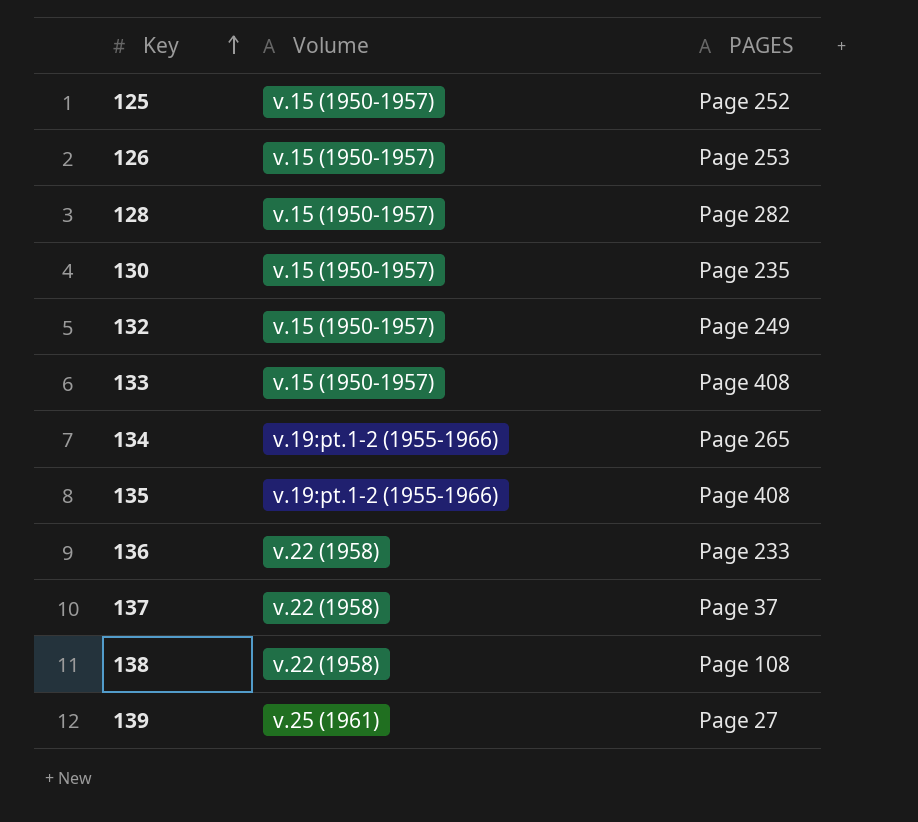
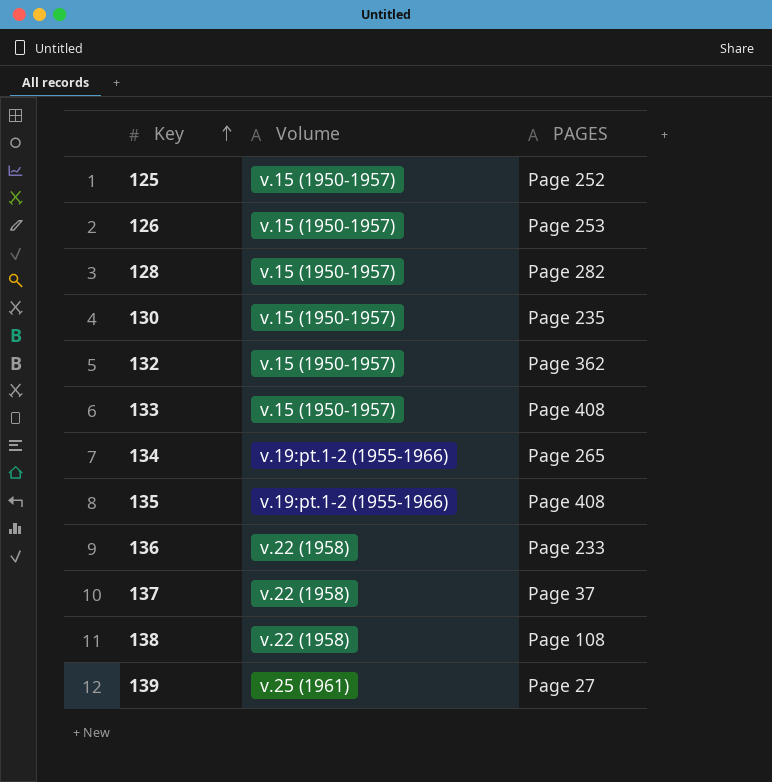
132 | PAGES: Page 249 -> Page 362

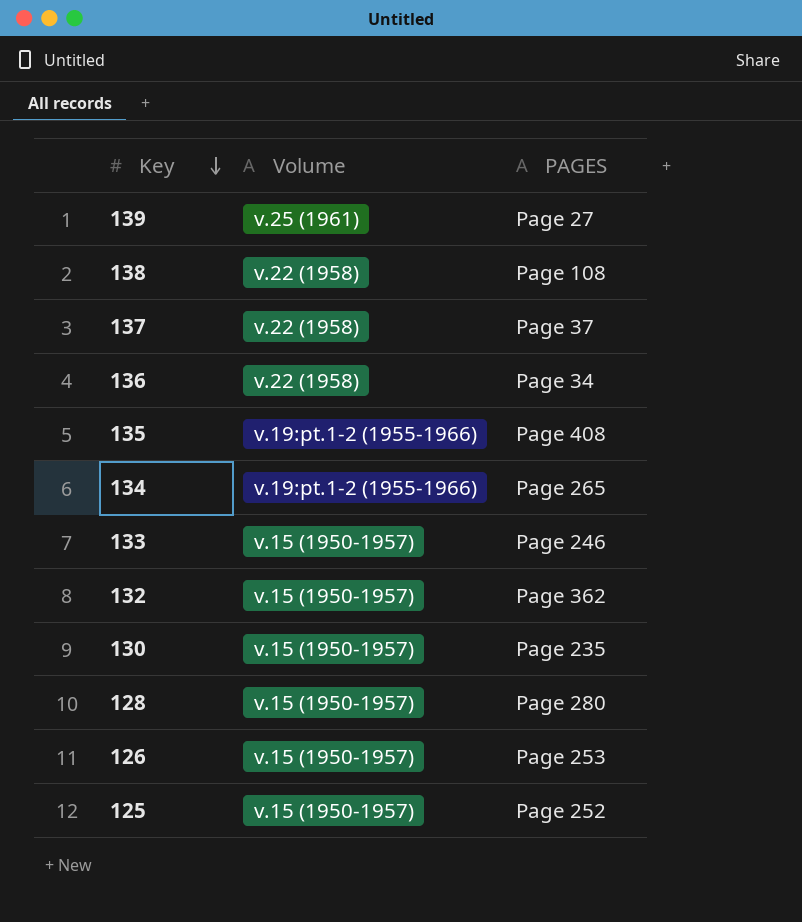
row order: Key ascending -> Key descending
136 | PAGES: Page 233 -> Page 34
133 | PAGES: Page 408 -> Page 246
128 | PAGES: Page 282 -> Page 280

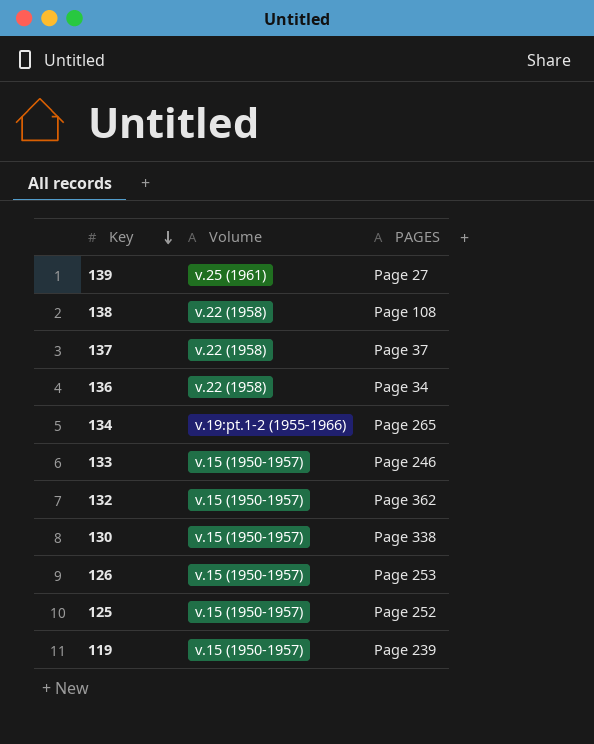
row 135: v.19:pt.1-2 (1955-1966) | Page 408 -> none
row 128: v.15 (1950-1957) | Page 280 -> none
130 | PAGES: Page 235 -> Page 338
row 119: none -> v.15 (1950-1957) | Page 239

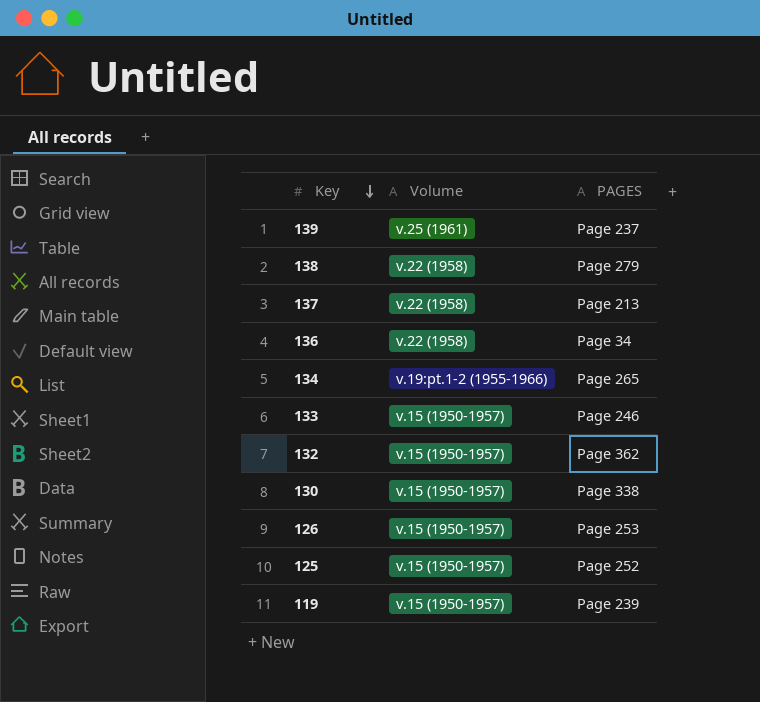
139 | PAGES: Page 27 -> Page 237
138 | PAGES: Page 108 -> Page 279
137 | PAGES: Page 37 -> Page 213

